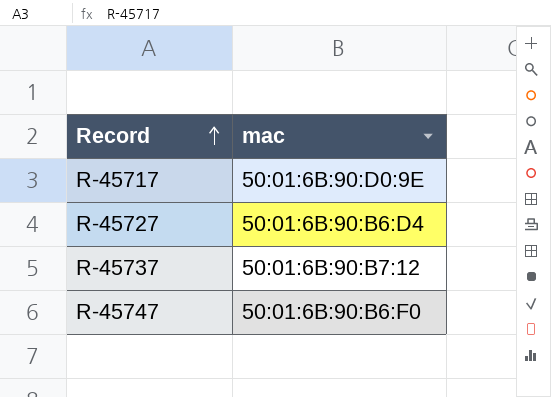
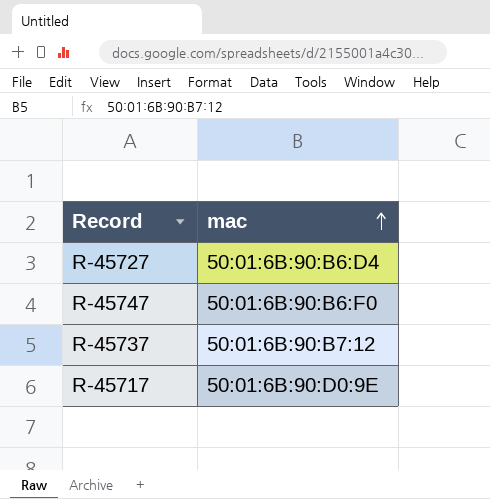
row order: Record ascending -> mac ascending

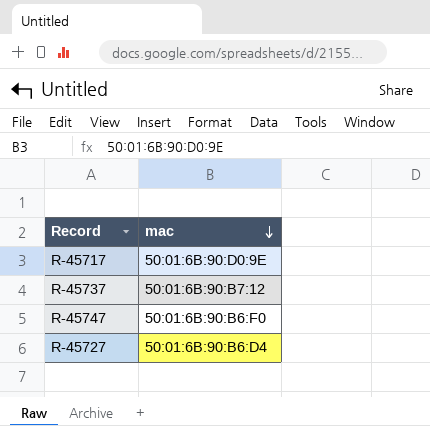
row order: mac ascending -> mac descending

